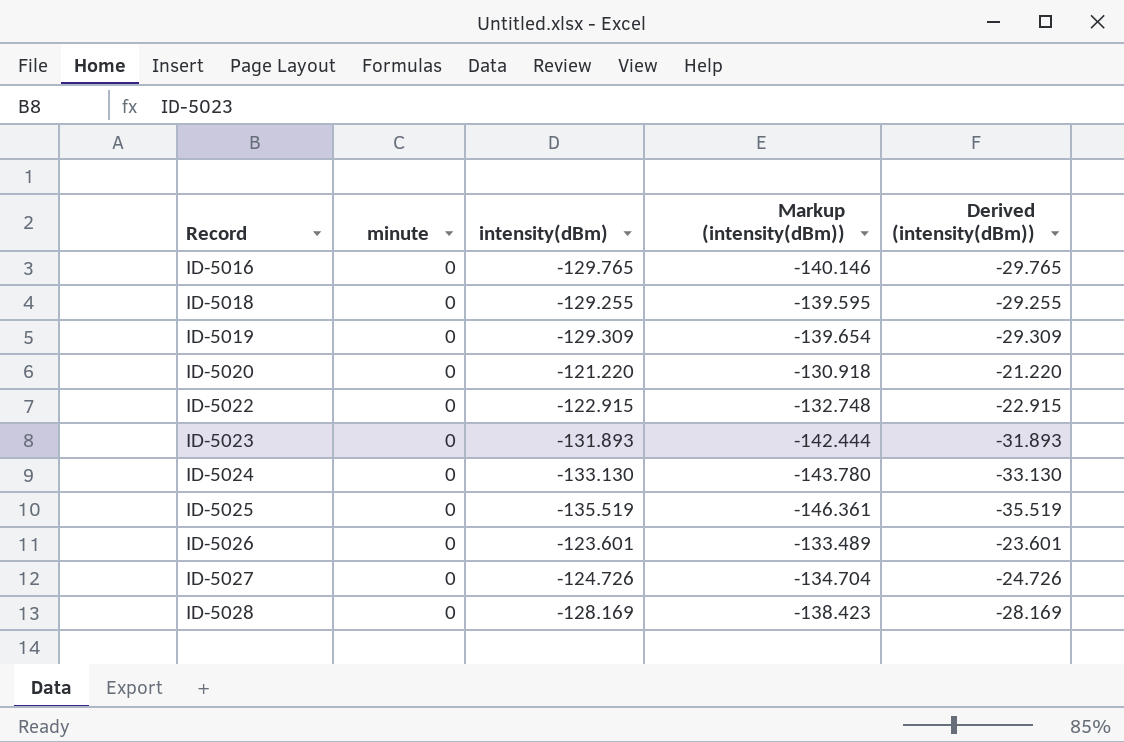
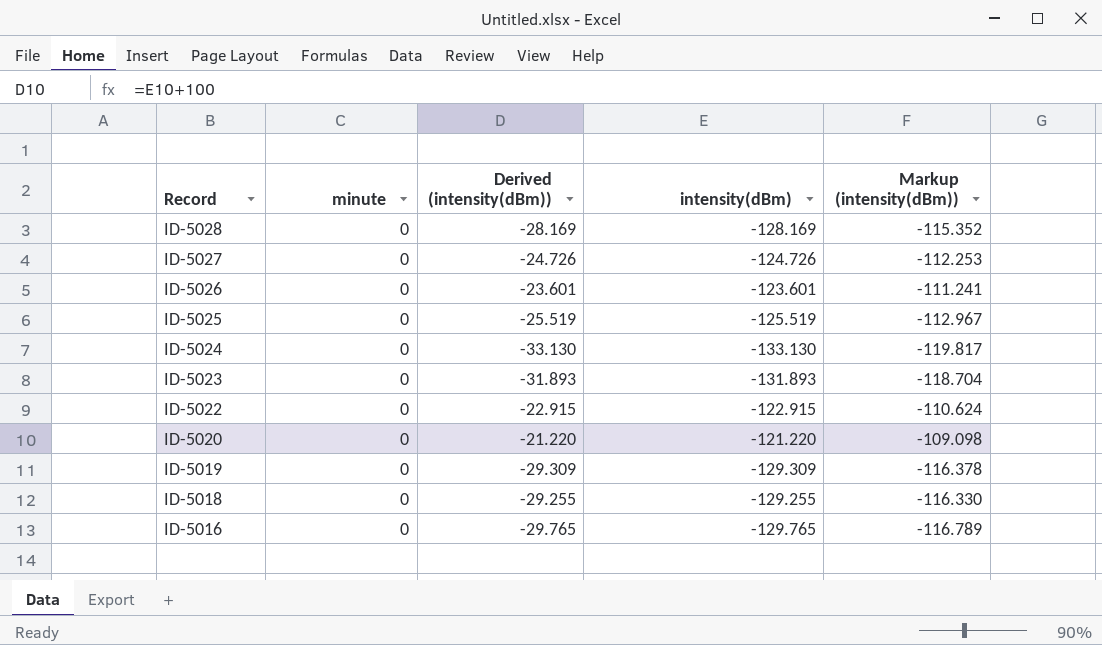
row order: Record ascending -> Record descending
column Derived (intensity(dBm)) | position: 5 -> 3
column Markup (intensity(dBm)) | formula: [intensity(dBm)] * 1.08 -> [intensity(dBm)] * 0.9
ID-5025 | Derived (intensity(dBm)): -35.519 -> -25.519
ID-5025 | intensity(dBm): -135.519 -> -125.519

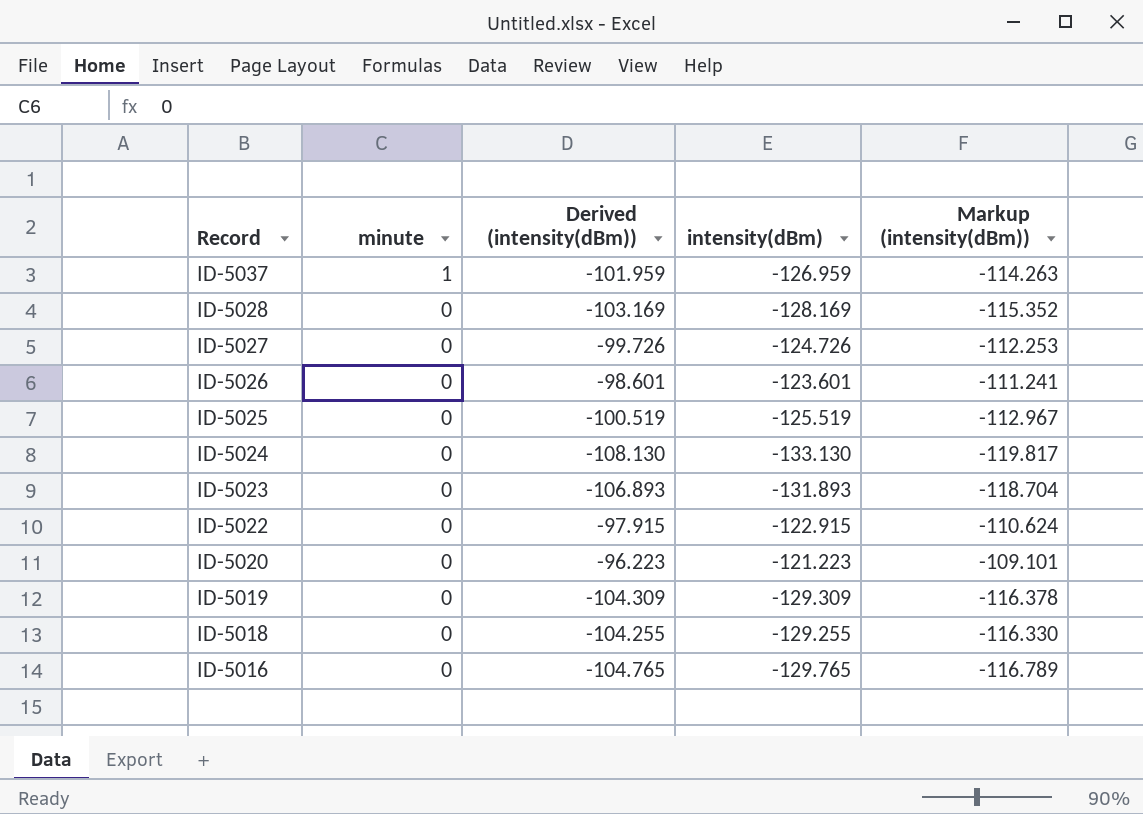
column Derived (intensity(dBm)) | formula: [intensity(dBm)] + 100 -> [intensity(dBm)] + 25
row ID-5037: none -> 1 | -101.959 | -126.959 | -114.263
ID-5020 | intensity(dBm): -121.220 -> -121.223
ID-5020 | Markup (intensity(dBm)): -109.098 -> -109.101

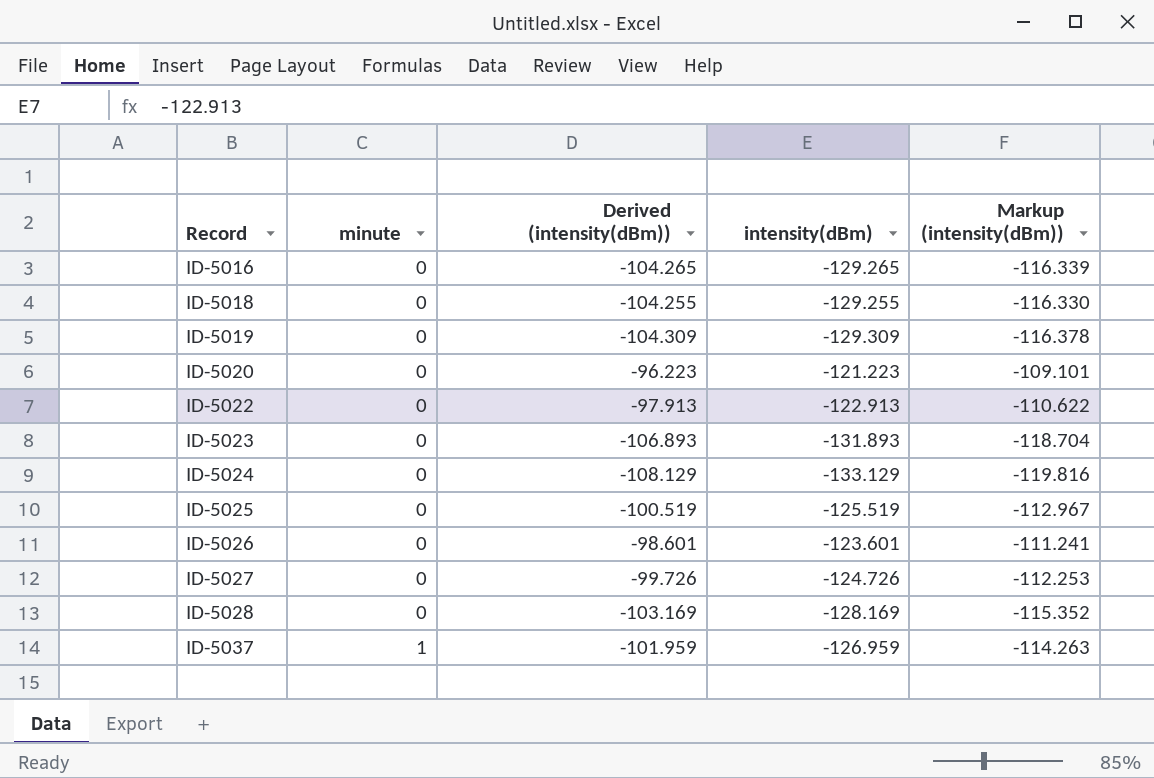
row order: Record descending -> Record ascending
ID-5016 | Derived (intensity(dBm)): -104.765 -> -104.265
ID-5016 | intensity(dBm): -129.765 -> -129.265
ID-5016 | Markup (intensity(dBm)): -116.789 -> -116.339
ID-5022 | Derived (intensity(dBm)): -97.915 -> -97.913
ID-5022 | intensity(dBm): -122.915 -> -122.913
ID-5022 | Markup (intensity(dBm)): -110.624 -> -110.622
ID-5024 | Derived (intensity(dBm)): -108.130 -> -108.129
ID-5024 | intensity(dBm): -133.130 -> -133.129
ID-5024 | Markup (intensity(dBm)): -119.817 -> -119.816

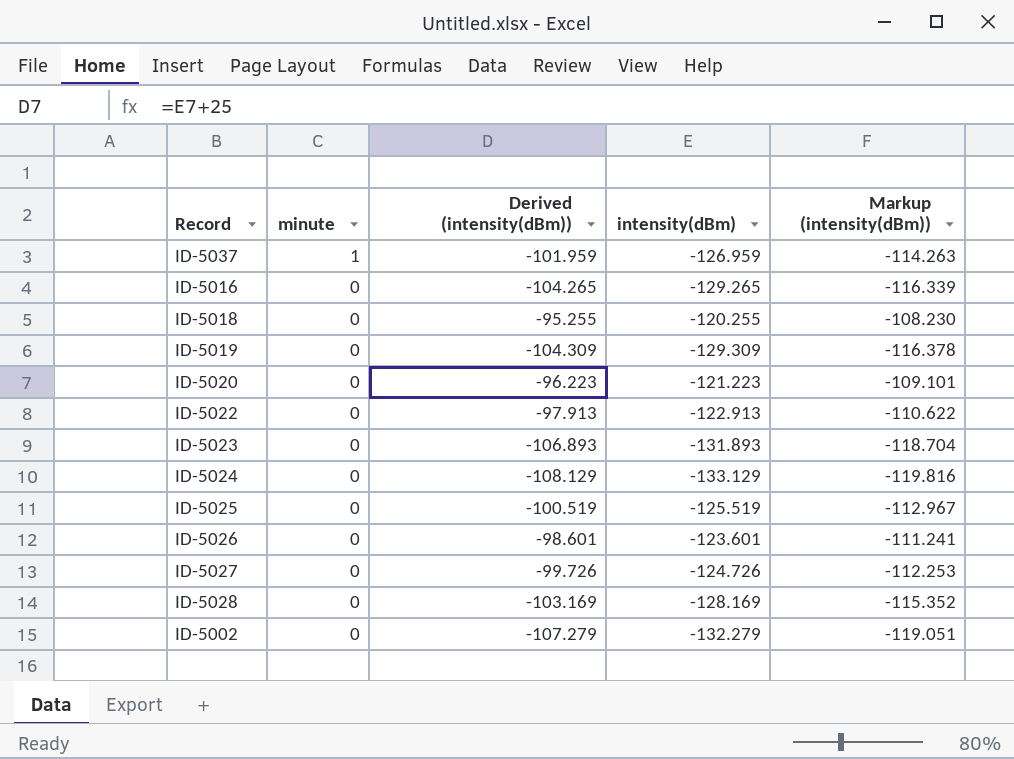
row order: Record ascending -> minute descending
ID-5018 | Derived (intensity(dBm)): -104.255 -> -95.255
ID-5018 | intensity(dBm): -129.255 -> -120.255
ID-5018 | Markup (intensity(dBm)): -116.330 -> -108.230
row ID-5002: none -> 0 | -107.279 | -132.279 | -119.051

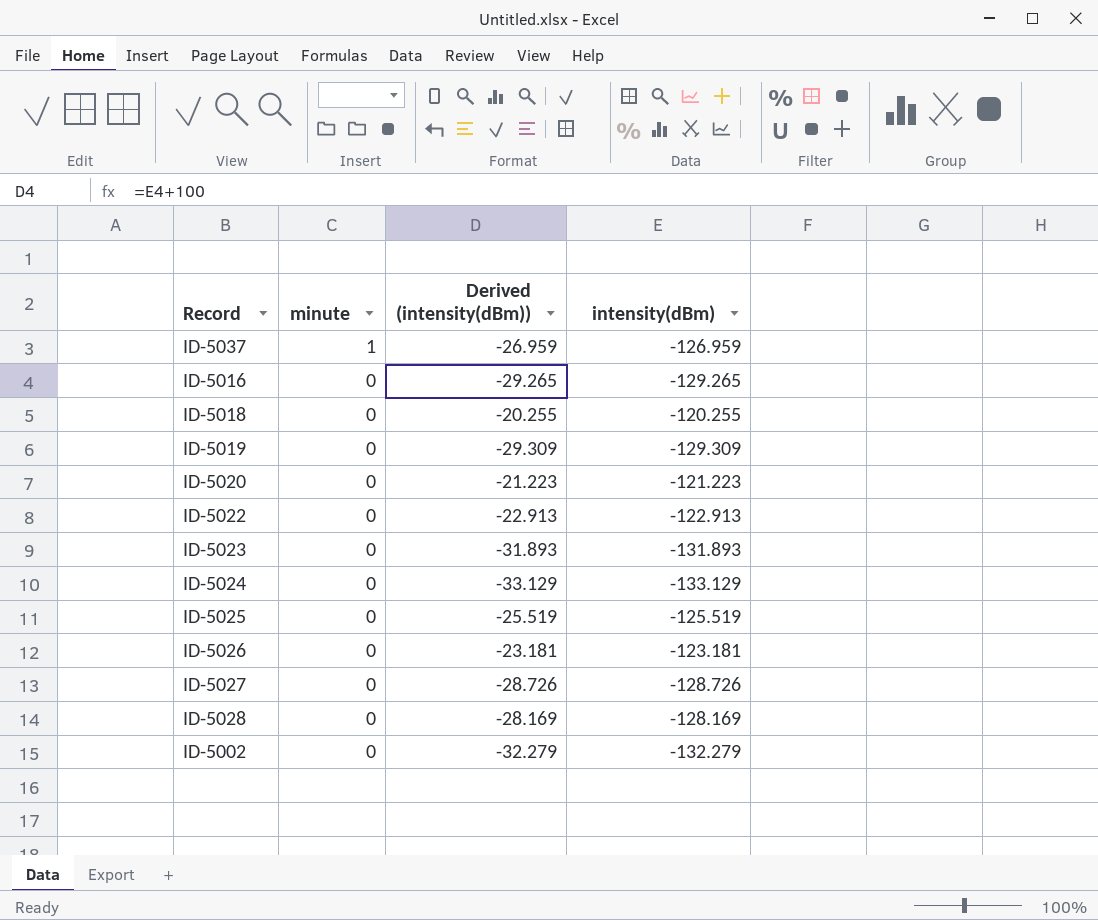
column Markup (intensity(dBm)) | formula: [intensity(dBm)] * 0.9 -> none
column Derived (intensity(dBm)) | formula: [intensity(dBm)] + 25 -> [intensity(dBm)] + 100
ID-5026 | intensity(dBm): -123.601 -> -123.181
ID-5027 | intensity(dBm): -124.726 -> -128.726

